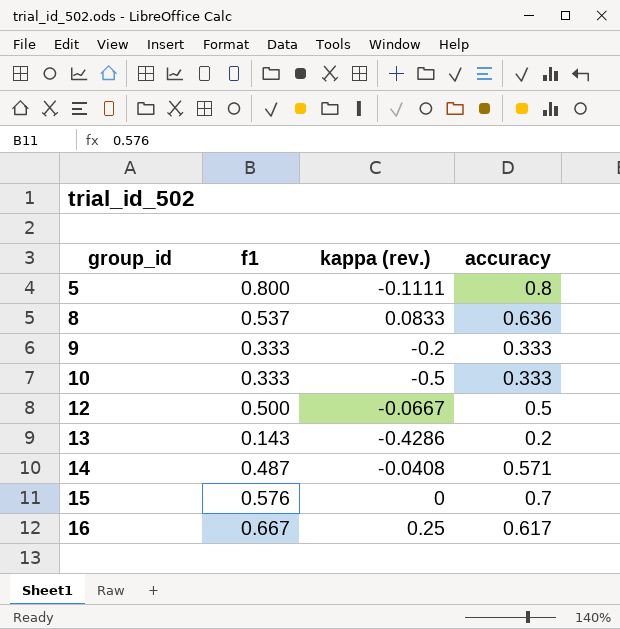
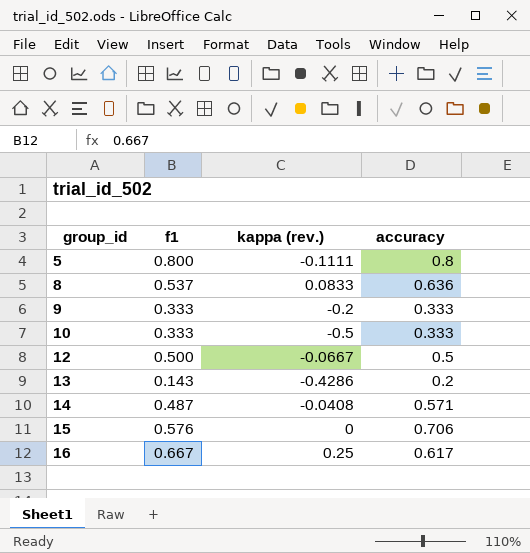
15 | accuracy: 0.7 -> 0.706

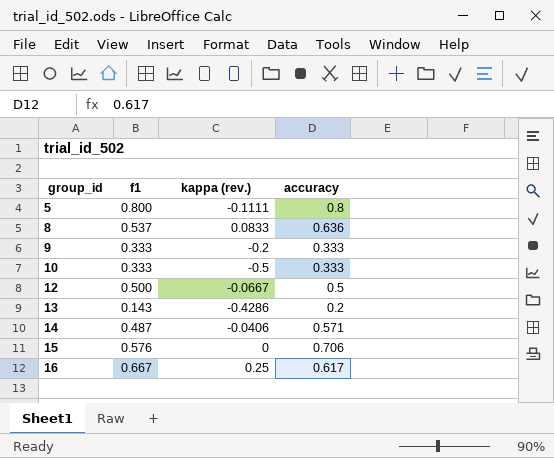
14 | kappa (rev.): -0.0408 -> -0.0406

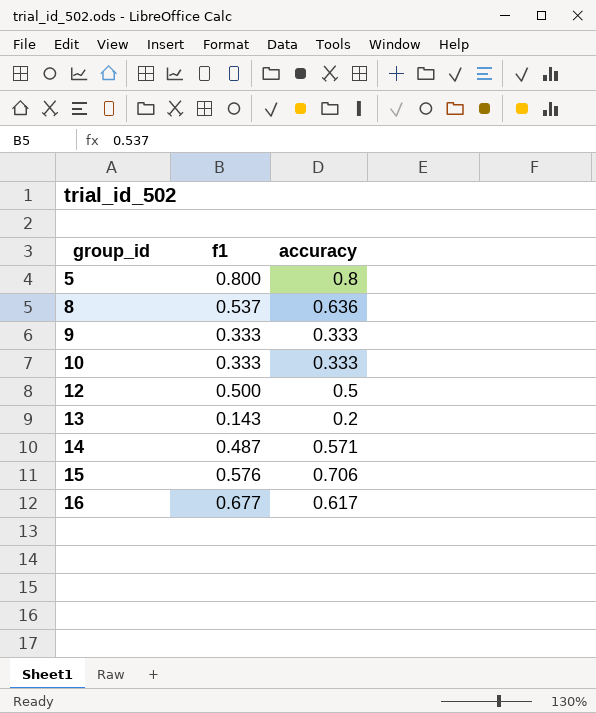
column kappa (rev.) | position: 3 -> none
16 | f1: 0.667 -> 0.677

